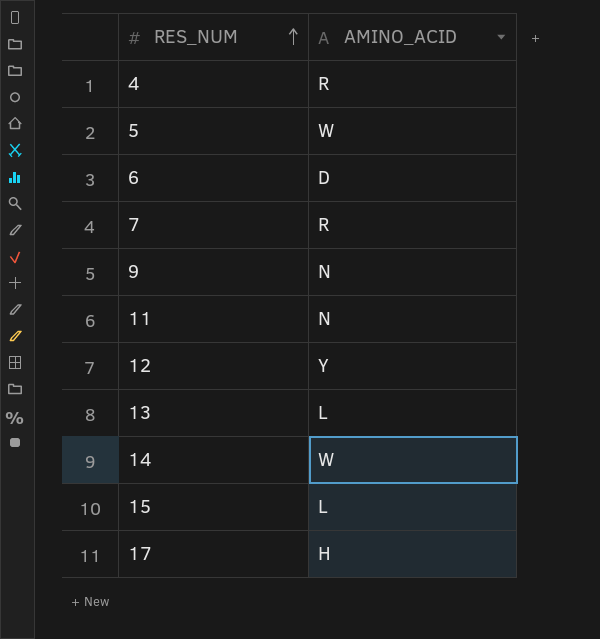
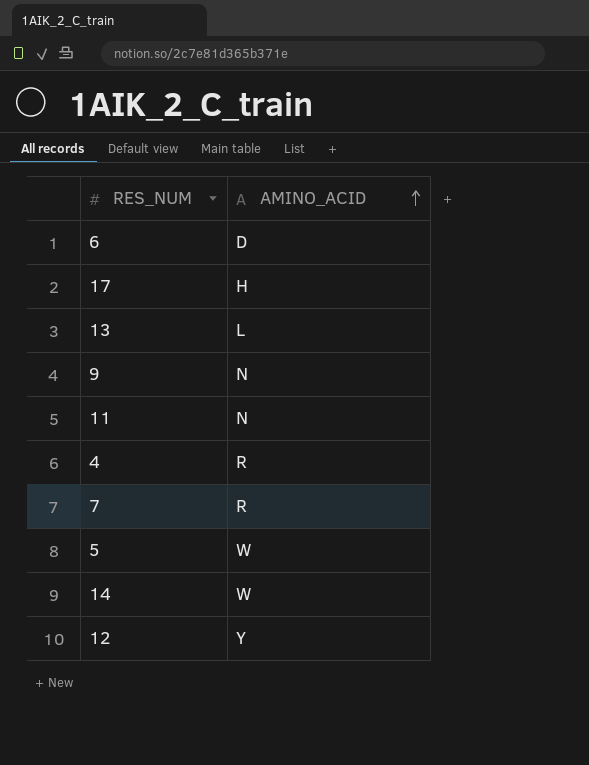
row order: RES_NUM ascending -> AMINO_ACID ascending
row 15: L -> none

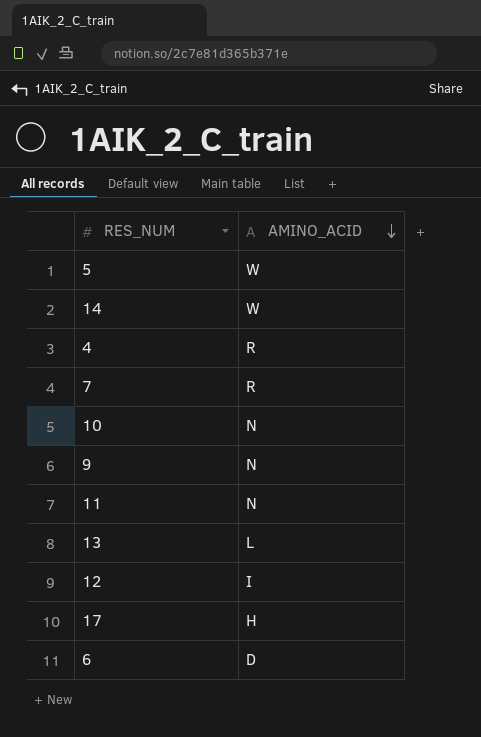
row order: AMINO_ACID ascending -> AMINO_ACID descending
row 10: none -> N
12 | AMINO_ACID: Y -> I

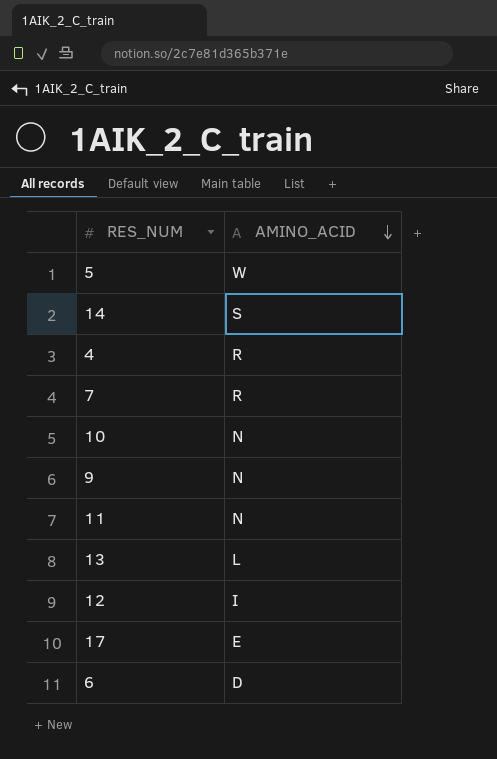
14 | AMINO_ACID: W -> S
17 | AMINO_ACID: H -> E

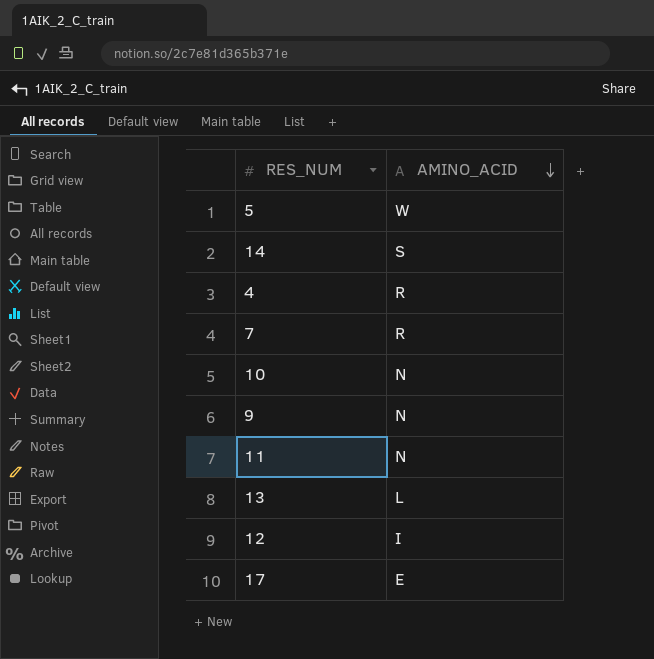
row 6: D -> none

